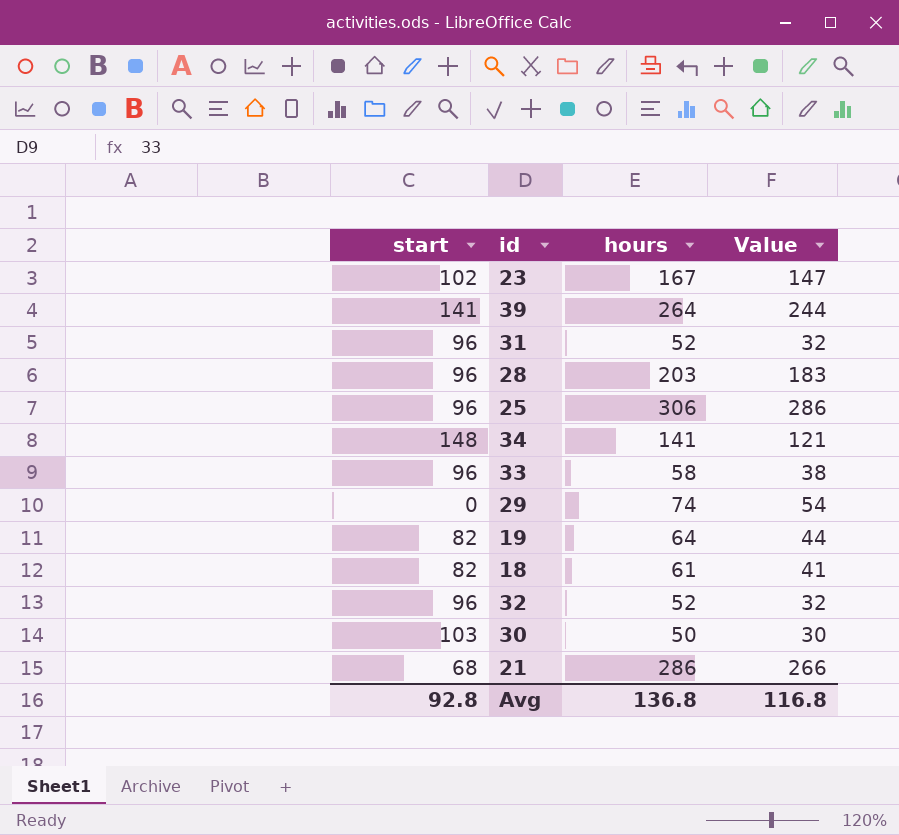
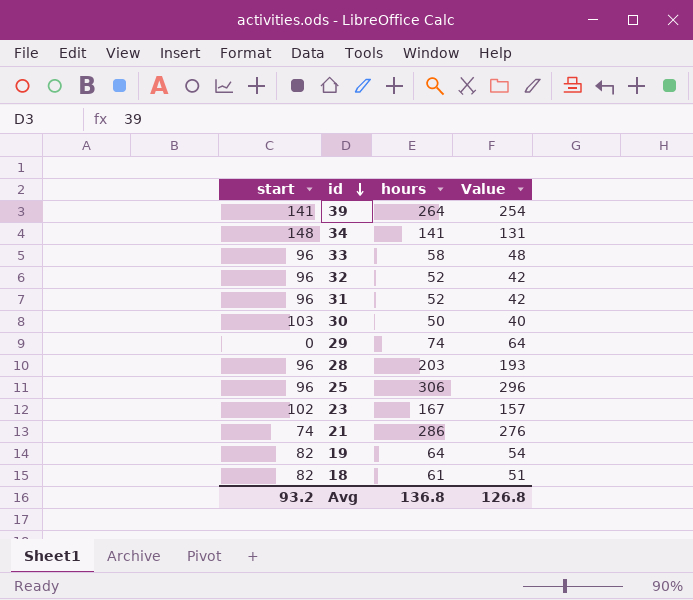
row order: none -> id descending
column Value | formula: [hours] - 20 -> [hours] - 10
21 | start: 68 -> 74
Avg | start: 92.8 -> 93.2
Avg | Value: 116.8 -> 126.8

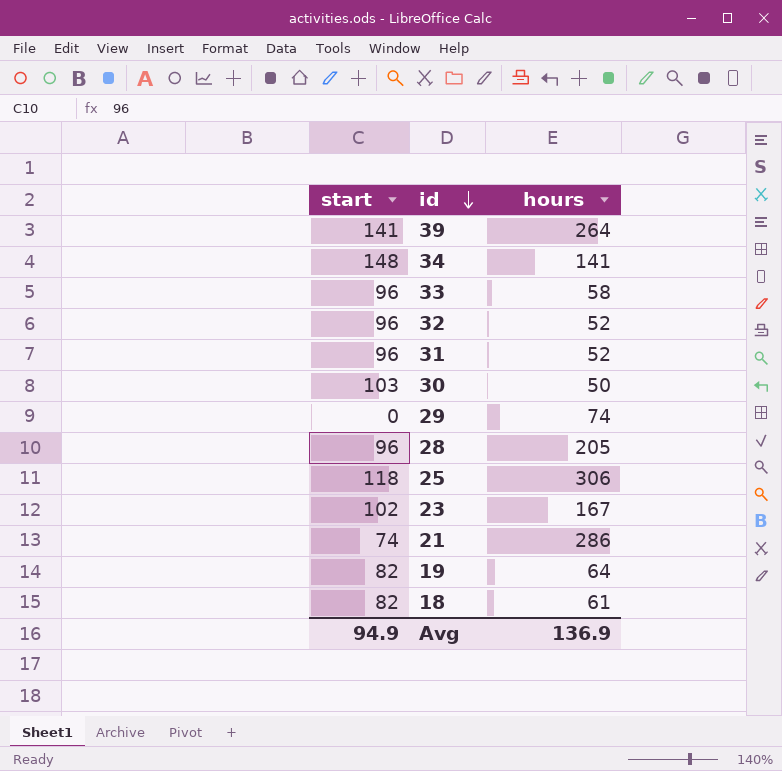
column Value | formula: [hours] - 10 -> none
28 | hours: 203 -> 205
25 | start: 96 -> 118
Avg | start: 93.2 -> 94.9
Avg | hours: 136.8 -> 136.9

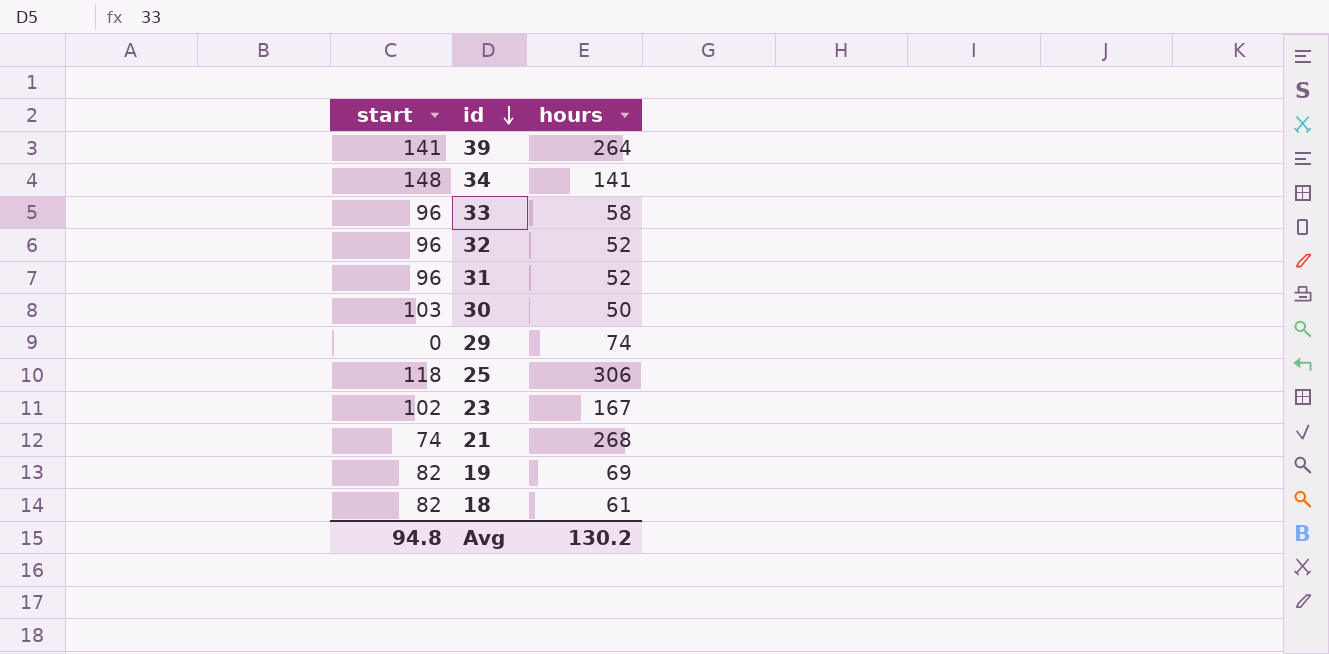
row 28: 96 | 205 -> none
21 | hours: 286 -> 268
19 | hours: 64 -> 69
Avg | start: 94.9 -> 94.8
Avg | hours: 136.9 -> 130.2

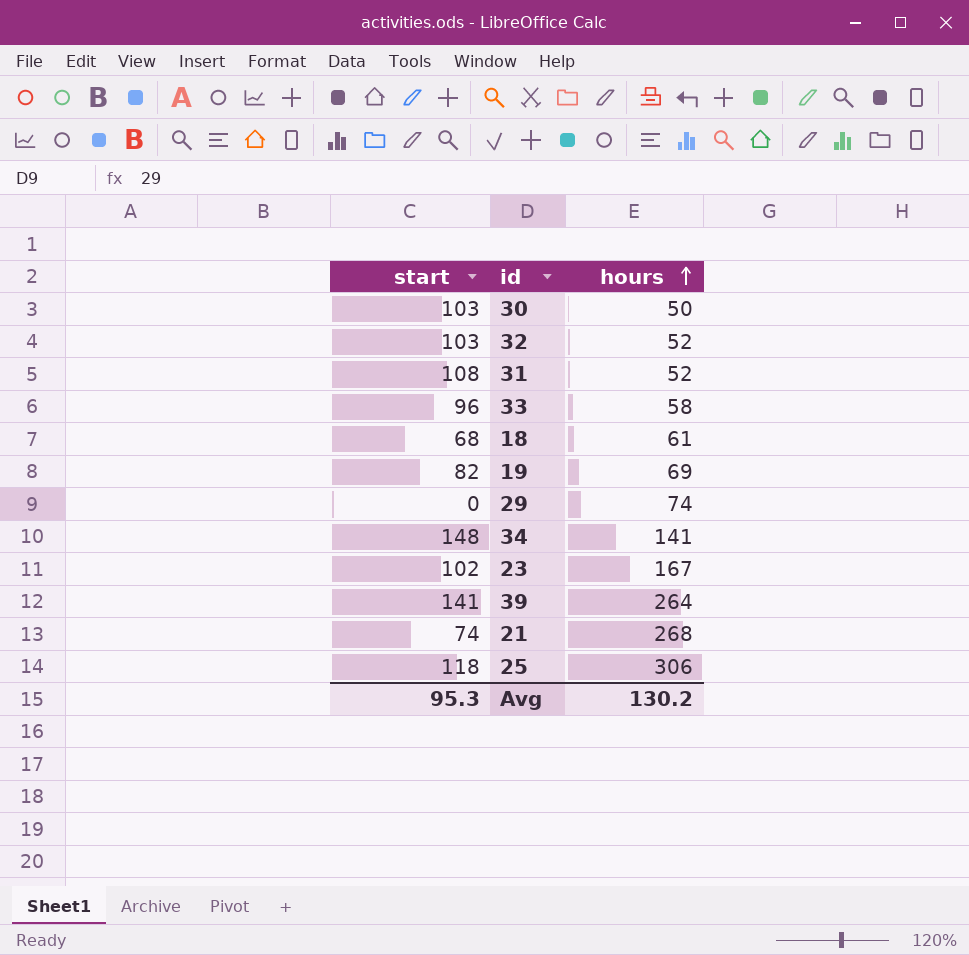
row order: id descending -> hours ascending
32 | start: 96 -> 103
31 | start: 96 -> 108
18 | start: 82 -> 68
Avg | start: 94.8 -> 95.3

